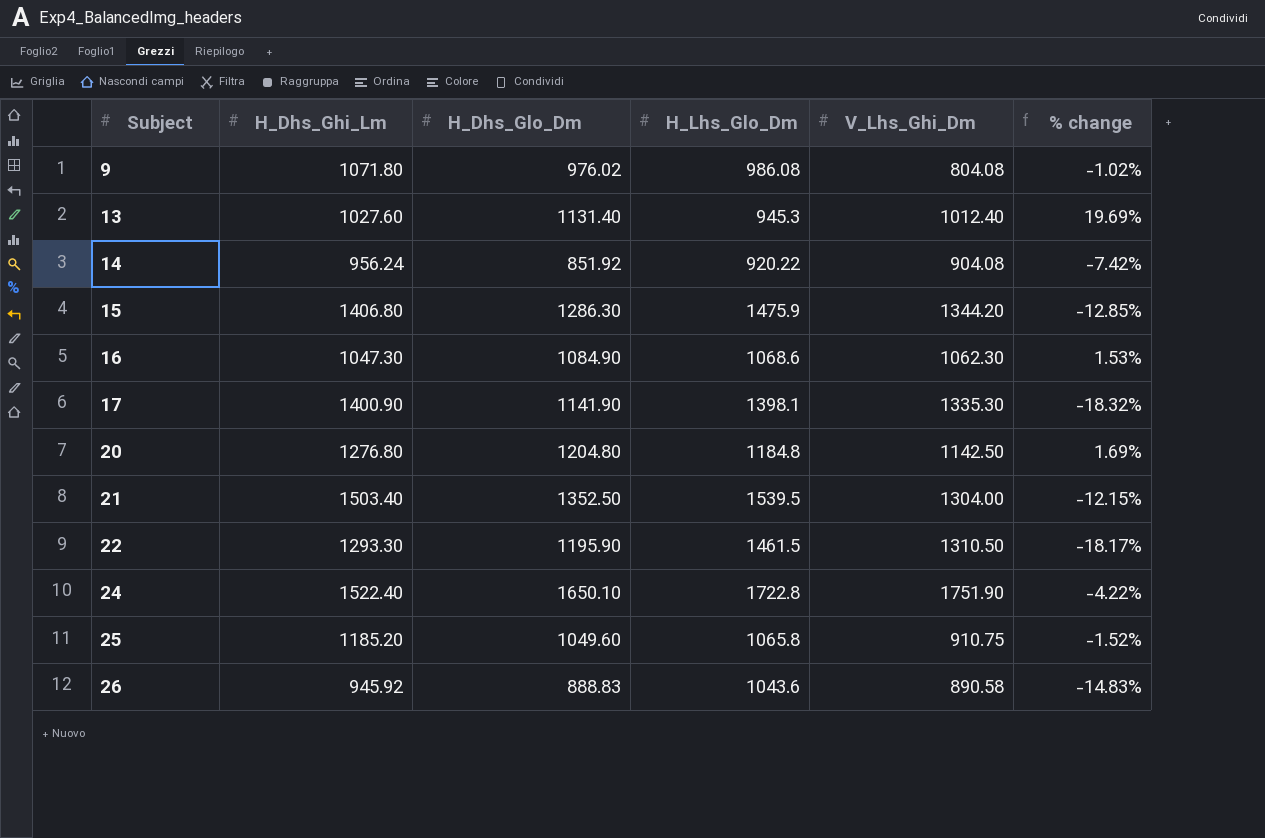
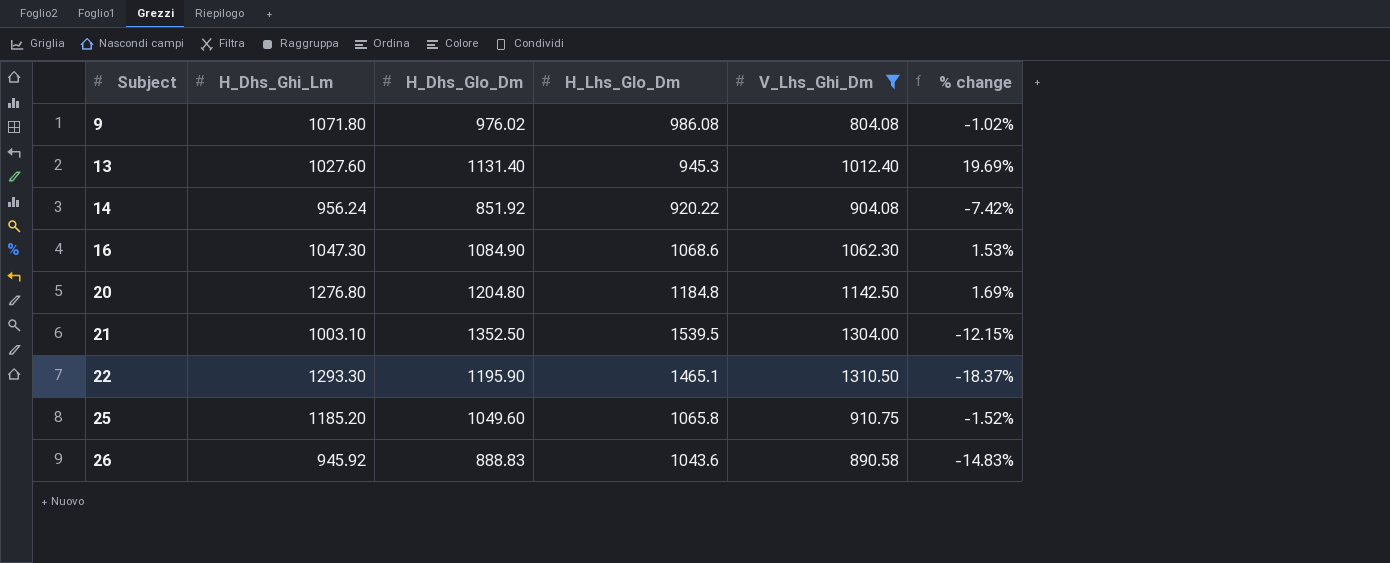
filter: none -> V_Lhs_Ghi_Dm <= 1310.50
21 | H_Dhs_Ghi_Lm: 1503.40 -> 1003.10
22 | H_Lhs_Glo_Dm: 1461.5 -> 1465.1
22 | % change: -18.17% -> -18.37%

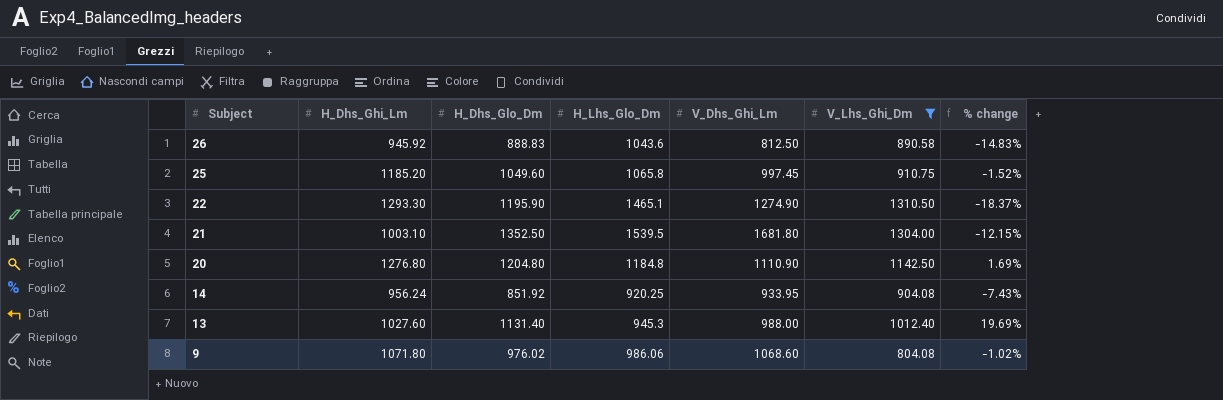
row order: Subject ascending -> Subject descending
column V_Dhs_Ghi_Lm | position: none -> 5
row 16: 1047.30 | 1084.90 | 1068.6 | 1062.30 | 1.53% -> none
14 | H_Lhs_Glo_Dm: 920.22 -> 920.25
14 | % change: -7.42% -> -7.43%
9 | H_Lhs_Glo_Dm: 986.08 -> 986.06

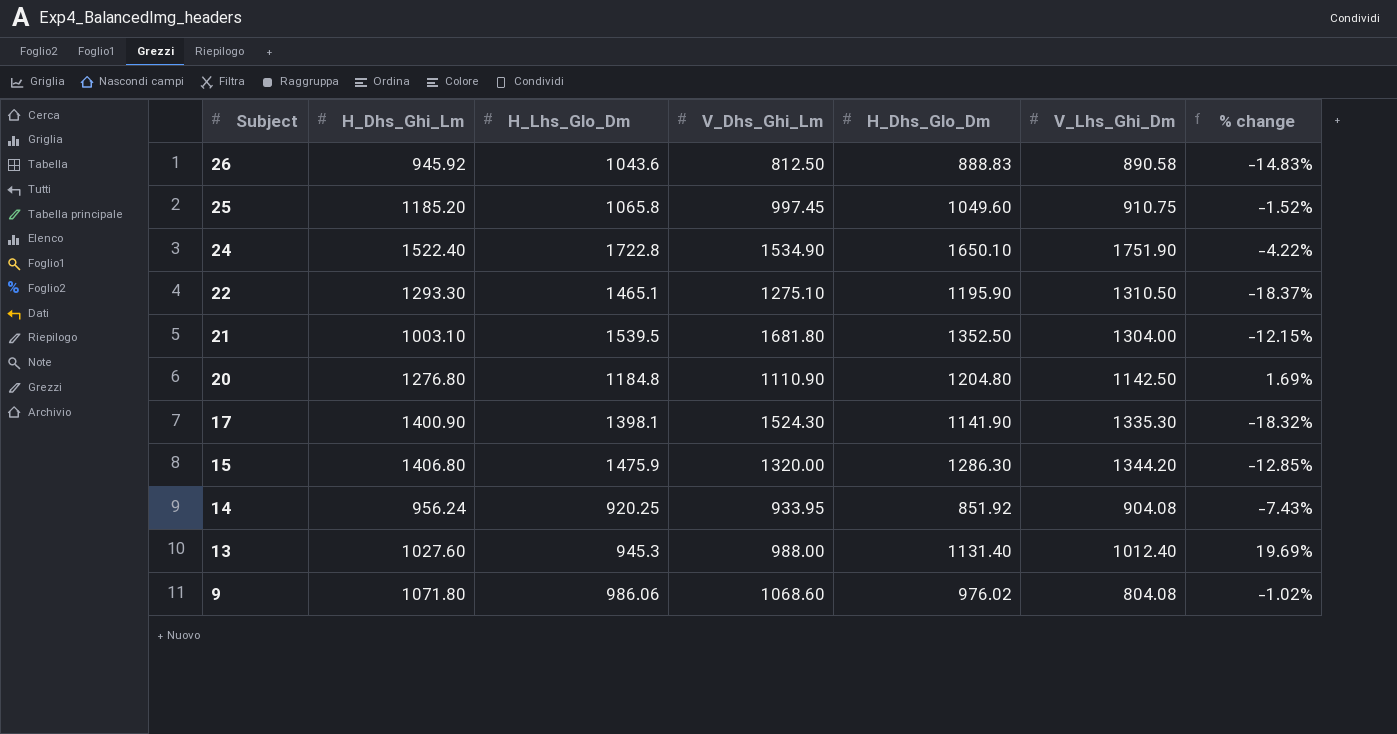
filter: V_Lhs_Ghi_Dm <= 1310.50 -> none
column H_Dhs_Glo_Dm | position: 3 -> 5
22 | V_Dhs_Ghi_Lm: 1274.90 -> 1275.10

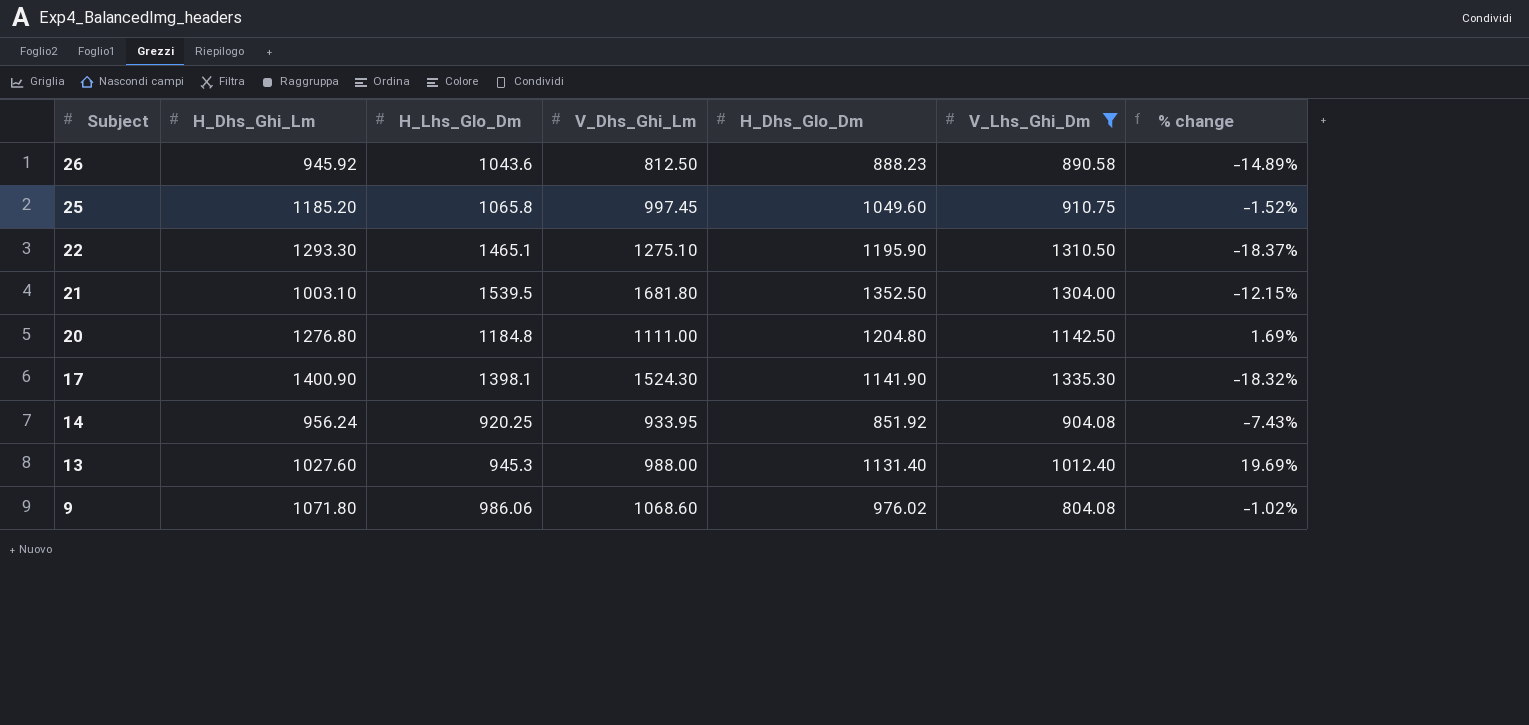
filter: none -> V_Lhs_Ghi_Dm <= 1335.30
26 | H_Dhs_Glo_Dm: 888.83 -> 888.23
26 | % change: -14.83% -> -14.89%
20 | V_Dhs_Ghi_Lm: 1110.90 -> 1111.00

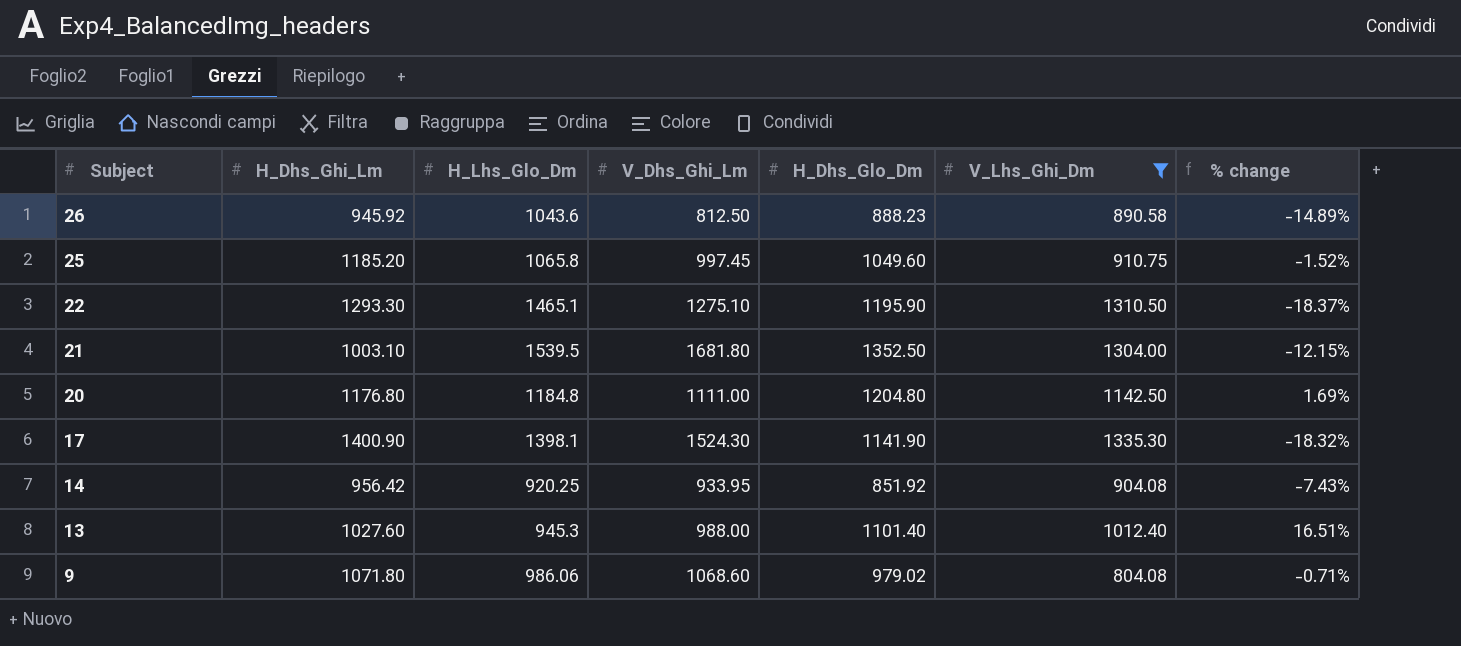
20 | H_Dhs_Ghi_Lm: 1276.80 -> 1176.80
14 | H_Dhs_Ghi_Lm: 956.24 -> 956.42
13 | H_Dhs_Glo_Dm: 1131.40 -> 1101.40
13 | % change: 19.69% -> 16.51%
9 | H_Dhs_Glo_Dm: 976.02 -> 979.02
9 | % change: -1.02% -> -0.71%

